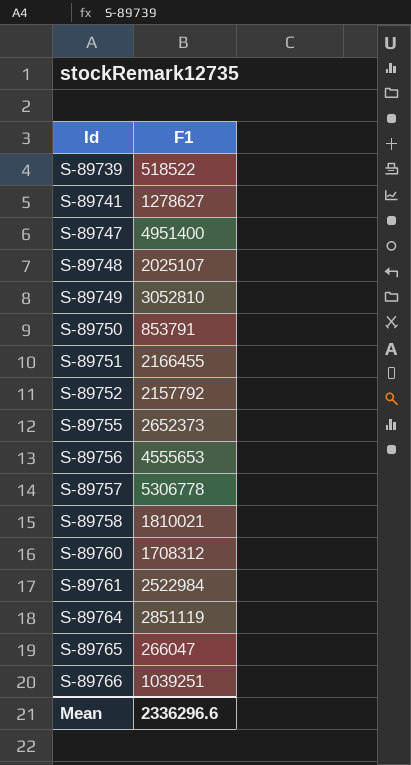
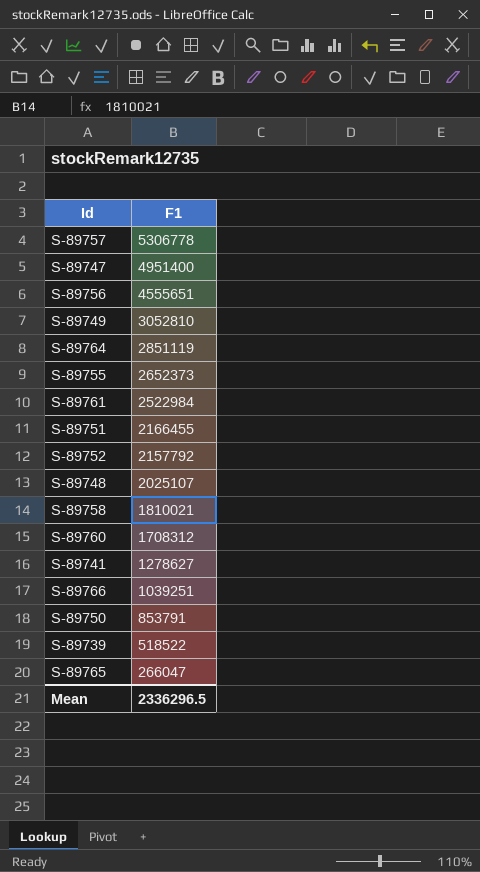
row order: Id ascending -> F1 descending
S-89756 | F1: 4555653 -> 4555651
Mean | F1: 2336296.6 -> 2336296.5

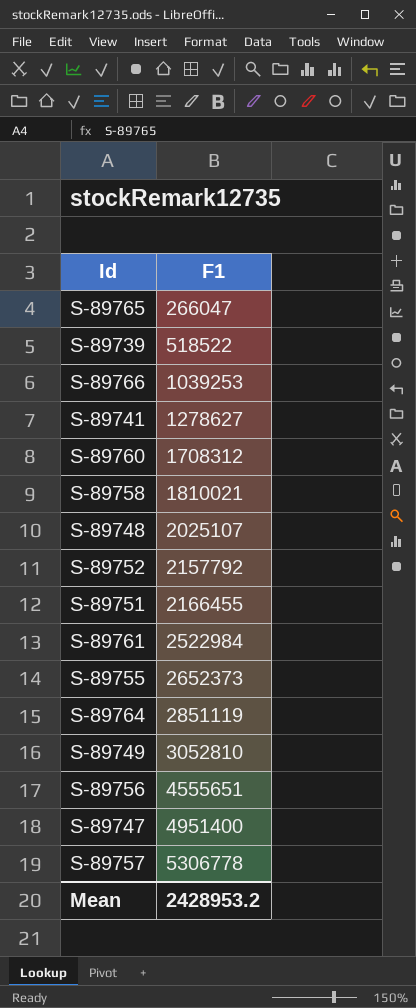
row order: F1 descending -> F1 ascending
row S-89750: 853791 -> none
S-89766 | F1: 1039251 -> 1039253
Mean | F1: 2336296.5 -> 2428953.2

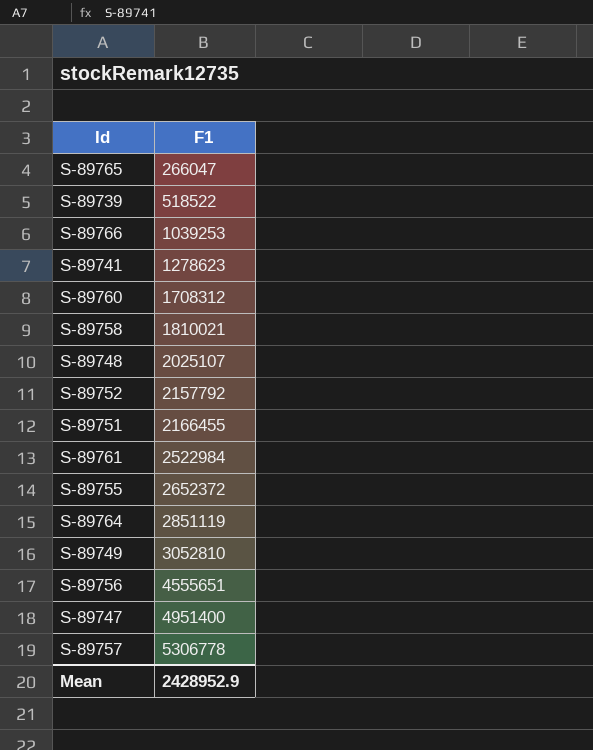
S-89741 | F1: 1278627 -> 1278623
S-89755 | F1: 2652373 -> 2652372
Mean | F1: 2428953.2 -> 2428952.9

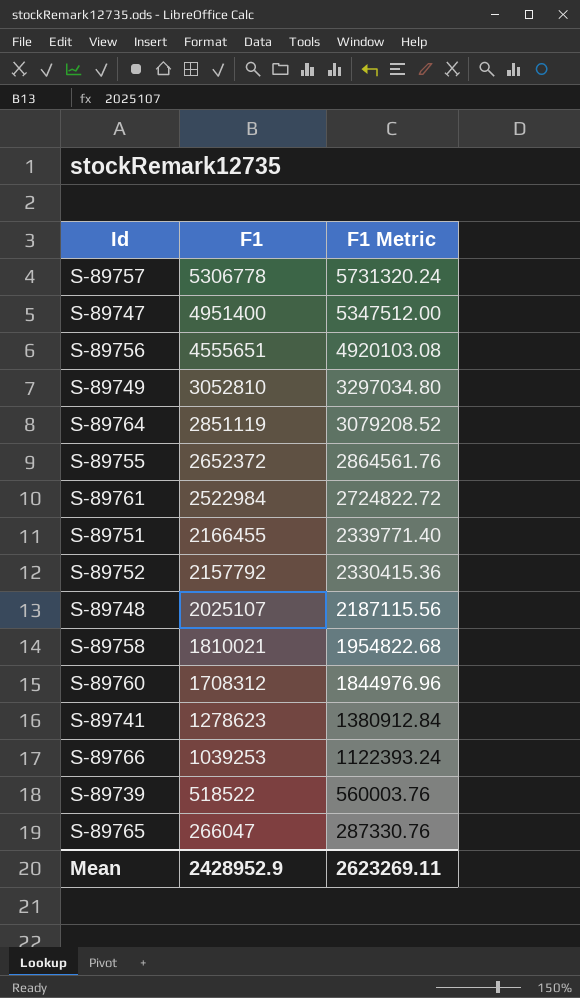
row order: F1 ascending -> F1 descending
column F1 Metric | formula: none -> [F1] * 1.08

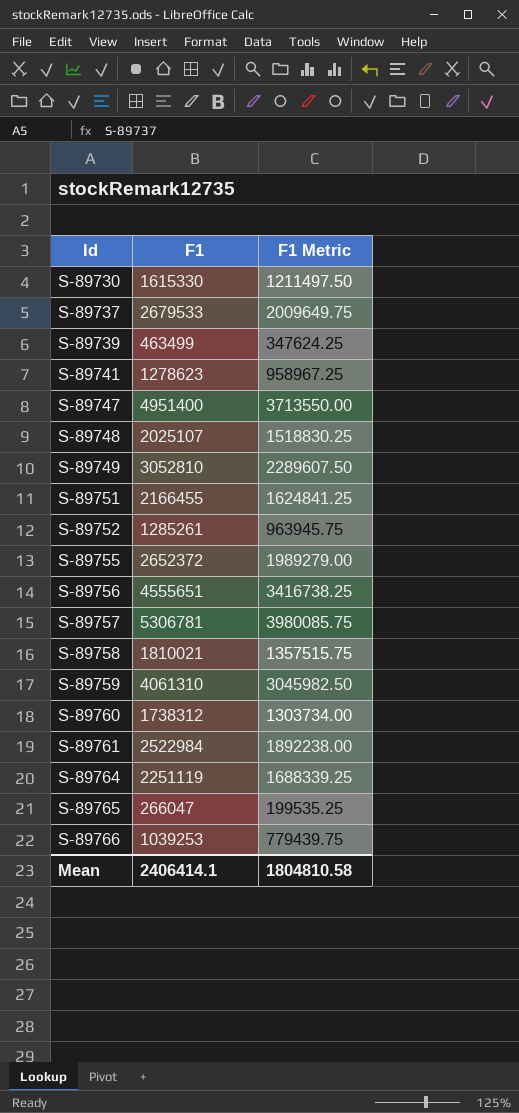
row order: F1 descending -> Id ascending
column F1 Metric | formula: [F1] * 1.08 -> [F1] * 0.75
row S-89730: none -> 1615330 | 1211497.50
row S-89737: none -> 2679533 | 2009649.75
S-89739 | F1: 518522 -> 463499
S-89752 | F1: 2157792 -> 1285261
S-89757 | F1: 5306778 -> 5306781
row S-89759: none -> 4061310 | 3045982.50
S-89760 | F1: 1708312 -> 1738312
S-89764 | F1: 2851119 -> 2251119
Mean | F1: 2428952.9 -> 2406414.1
Mean | F1 Metric: 2623269.11 -> 1804810.58

